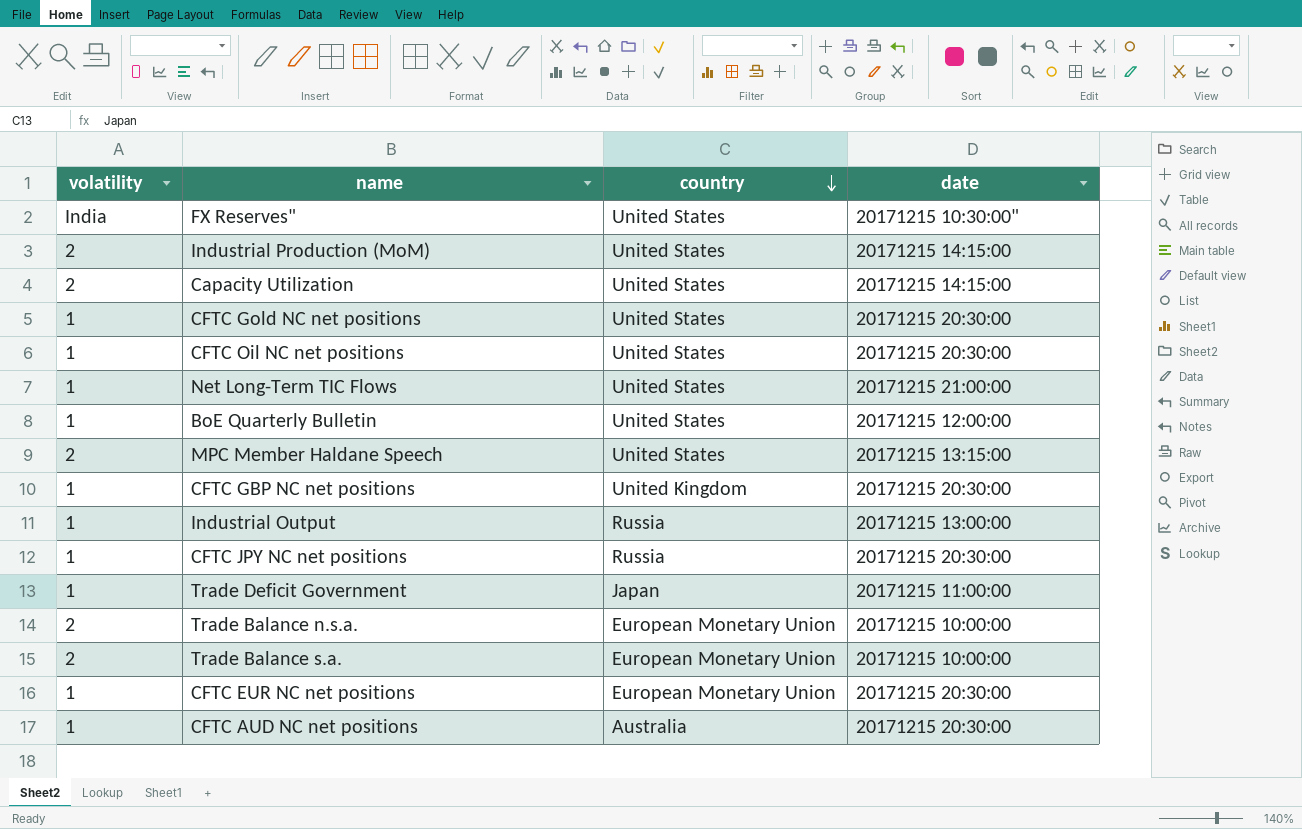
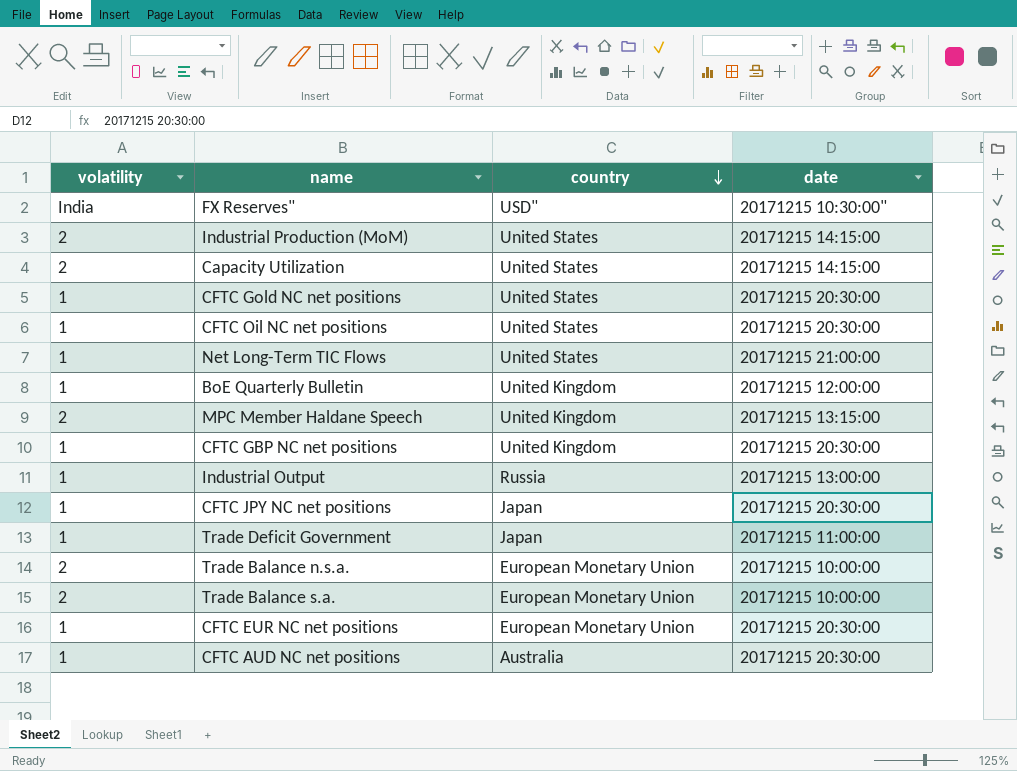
FX Reserves" | country: United States -> USD"
BoE Quarterly Bulletin | country: United States -> United Kingdom
MPC Member Haldane Speech | country: United States -> United Kingdom
CFTC JPY NC net positions | country: Russia -> Japan

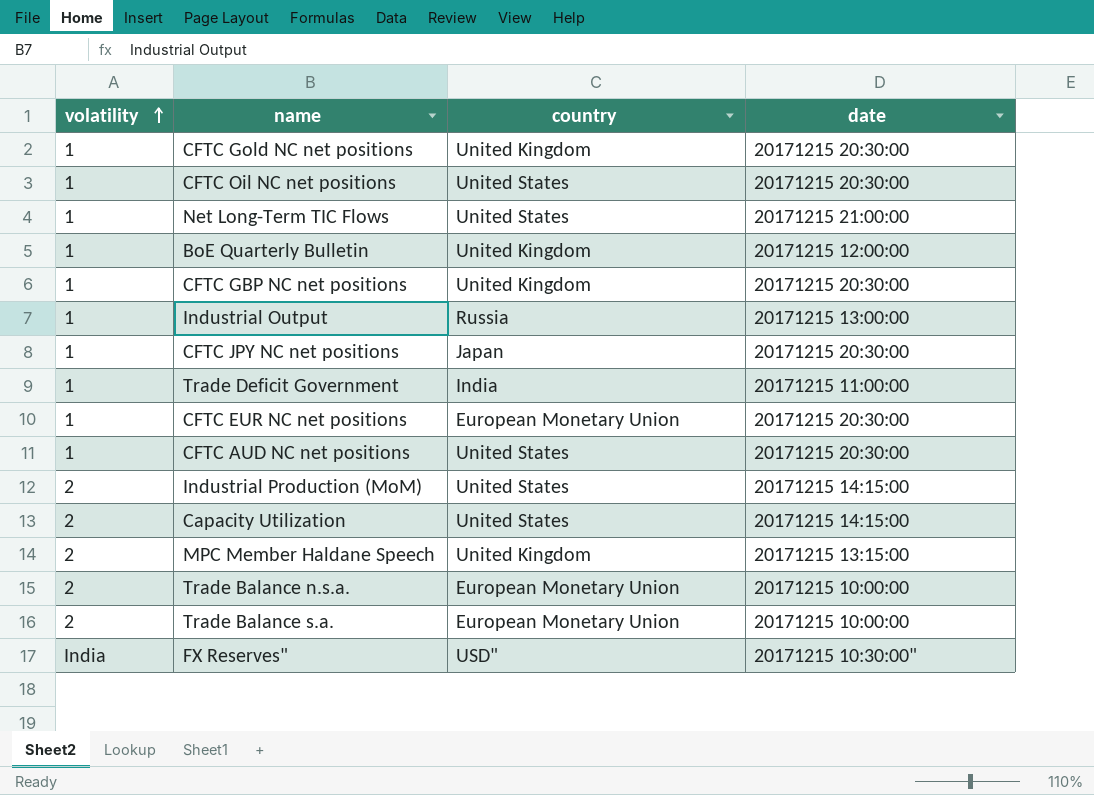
row order: country descending -> volatility ascending
CFTC Gold NC net positions | country: United States -> United Kingdom
Trade Deficit Government | country: Japan -> India
CFTC AUD NC net positions | country: Australia -> United States

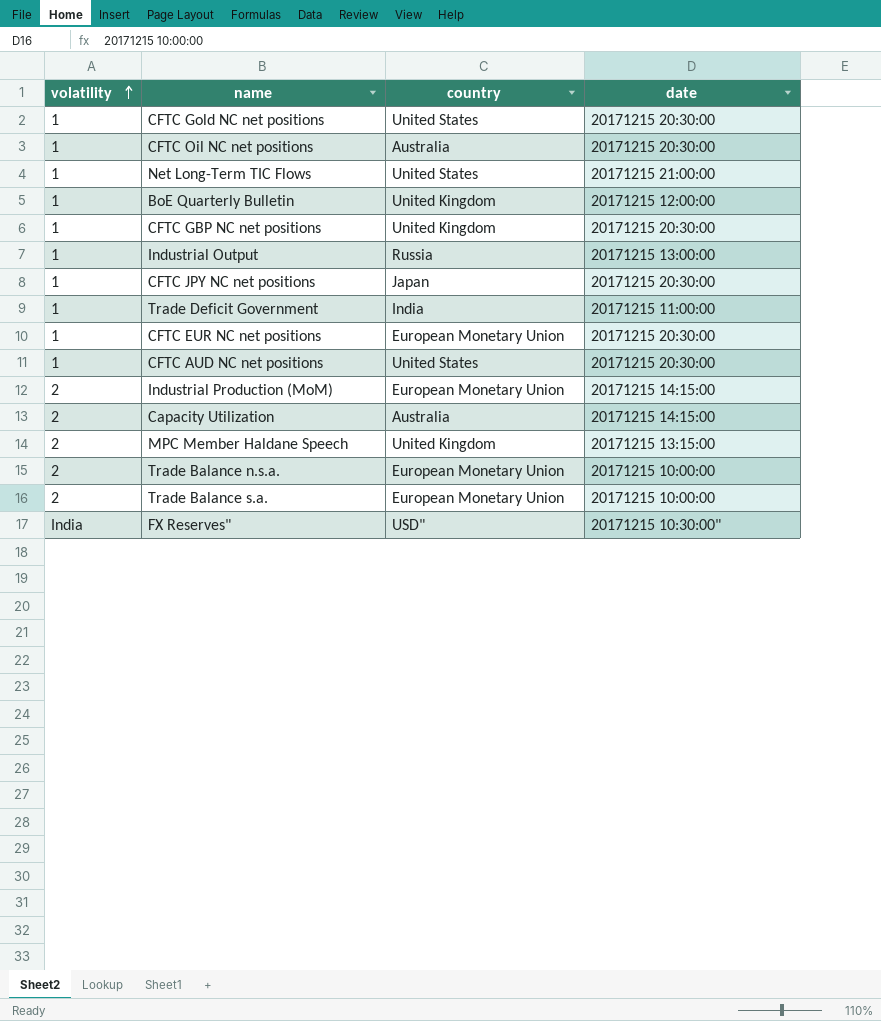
CFTC Gold NC net positions | country: United Kingdom -> United States
CFTC Oil NC net positions | country: United States -> Australia
Industrial Production (MoM) | country: United States -> European Monetary Union
Capacity Utilization | country: United States -> Australia

